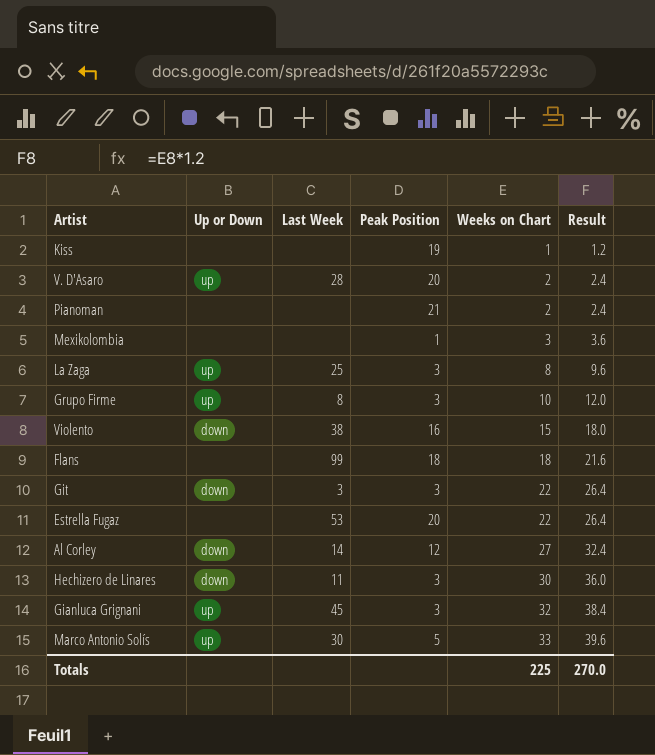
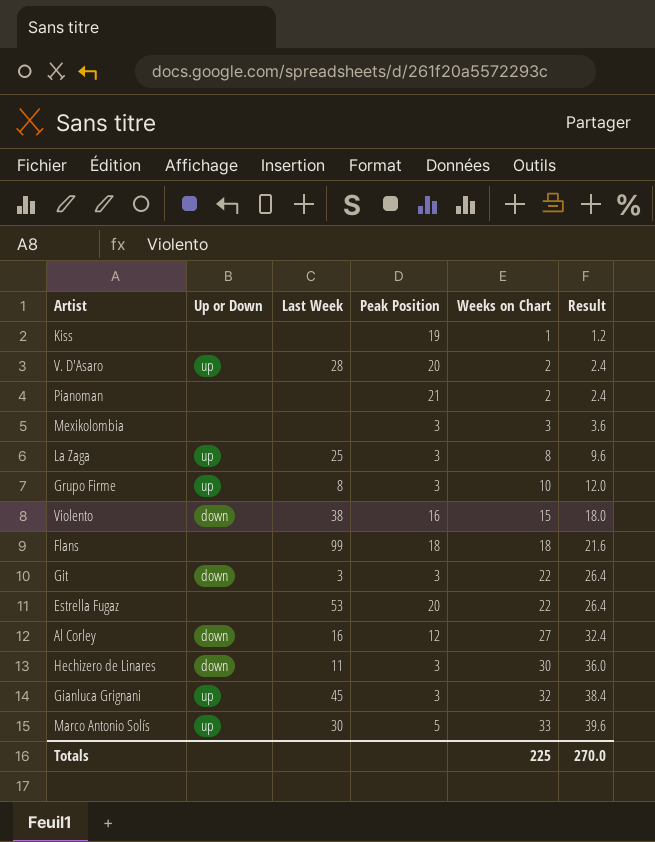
Mexikolombia | Peak Position: 1 -> 3
Al Corley | Last Week: 14 -> 16

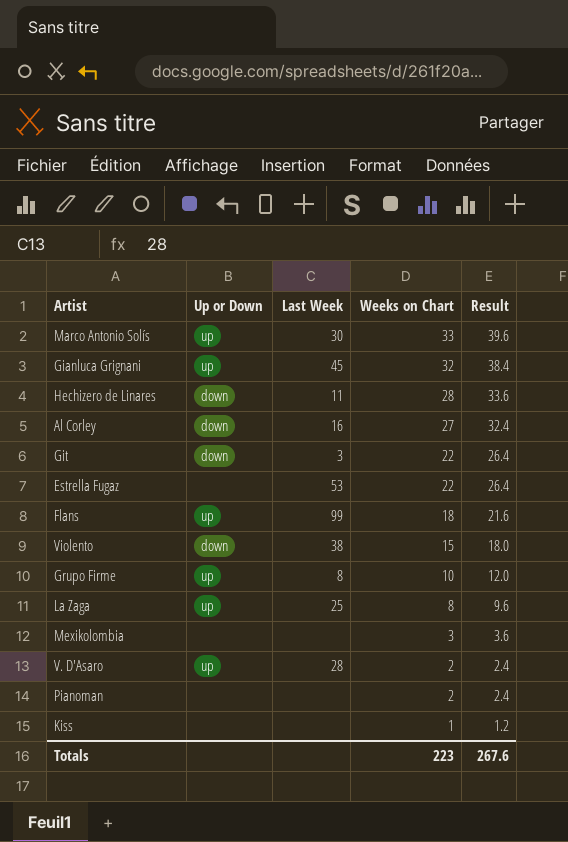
row order: Weeks on Chart ascending -> Weeks on Chart descending
column Peak Position | position: 4 -> none
Hechizero de Linares | Weeks on Chart: 30 -> 28
Hechizero de Linares | Result: 36.0 -> 33.6
Flans | Up or Down: none -> up
Totals | Weeks on Chart: 225 -> 223
Totals | Result: 270.0 -> 267.6

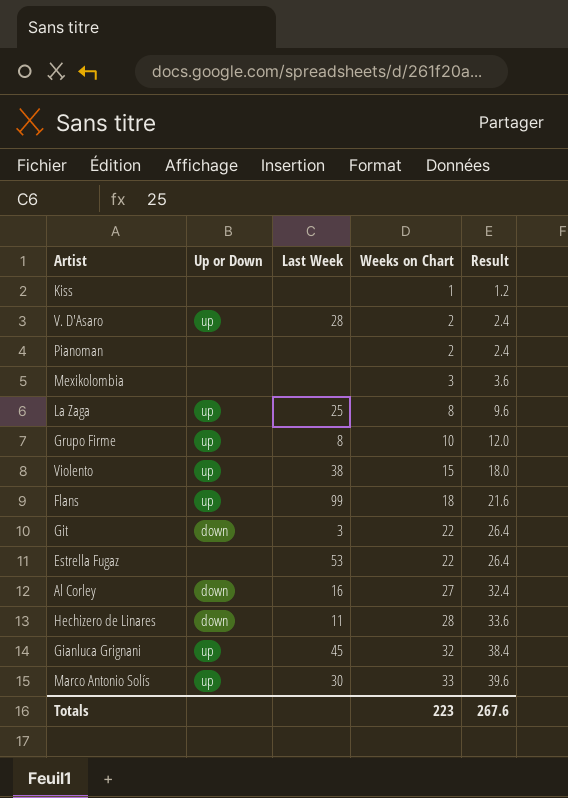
row order: Weeks on Chart descending -> Weeks on Chart ascending
Violento | Up or Down: down -> up

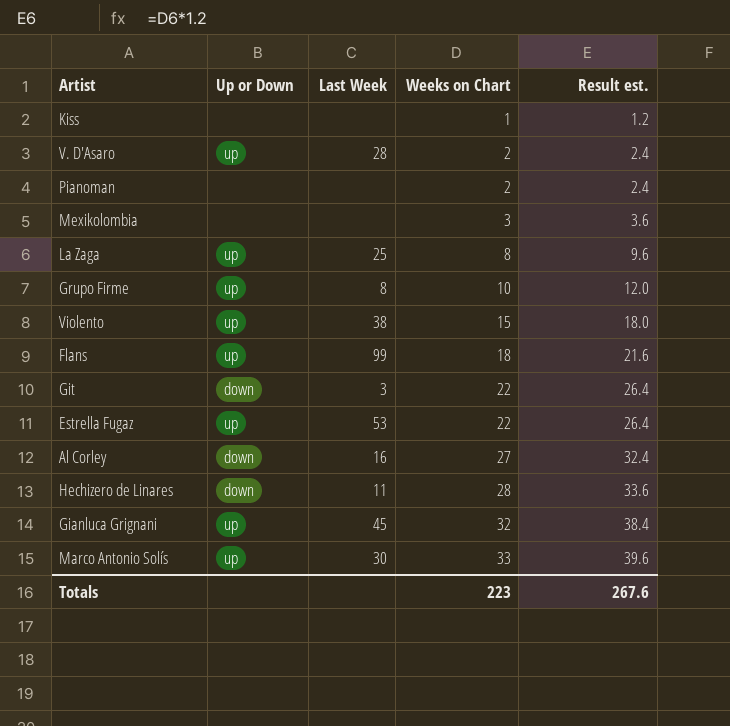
column name: Result -> Result est.
Estrella Fugaz | Up or Down: none -> up

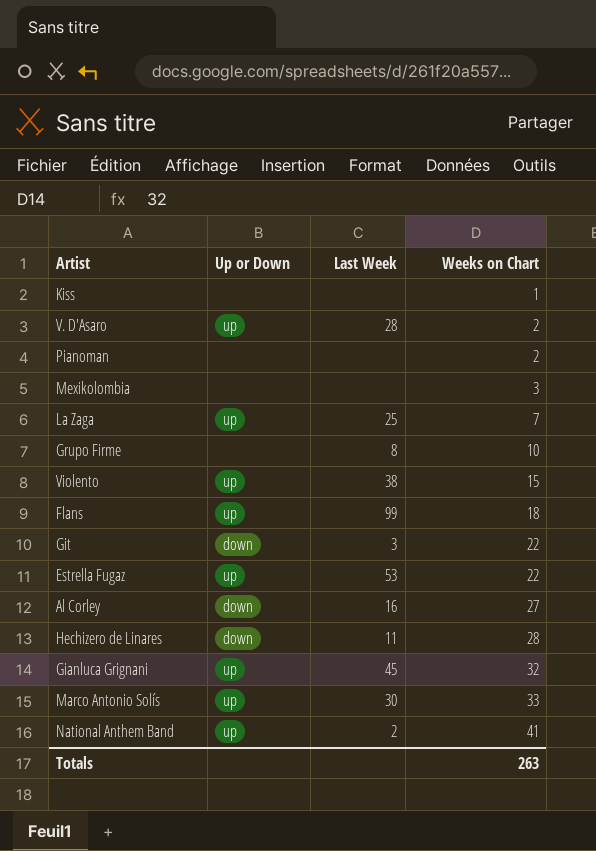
column Result est. | formula: [Weeks on Chart] * 1.2 -> none
La Zaga | Weeks on Chart: 8 -> 7
Grupo Firme | Up or Down: up -> none
row National Anthem Band: none -> up | 2 | 41
Totals | Weeks on Chart: 223 -> 263

